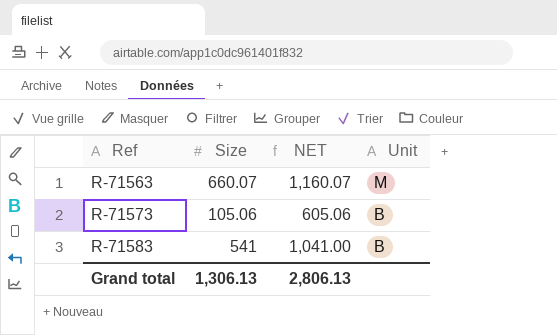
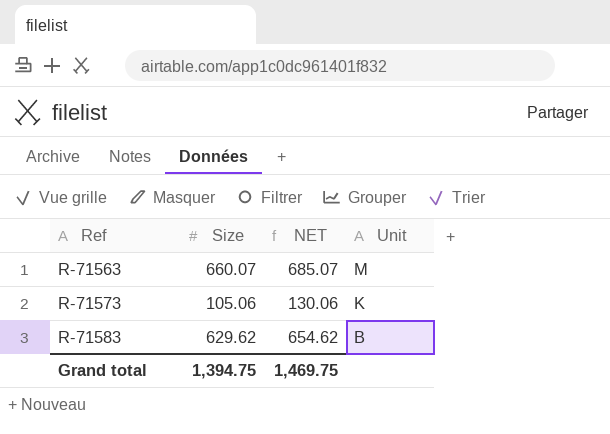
column NET | formula: [Size] + 500 -> [Size] + 25
R-71573 | Unit: B -> K
R-71583 | Size: 541 -> 629.62
Grand total | Size: 1,306.13 -> 1,394.75
Grand total | NET: 2,806.13 -> 1,469.75

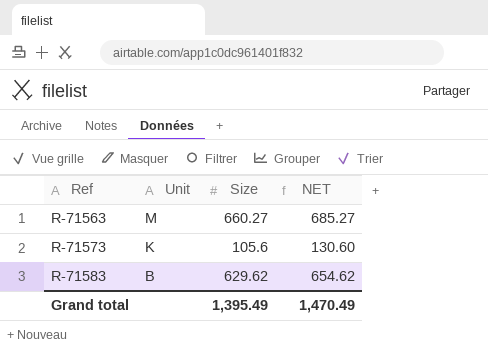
column Unit | position: 4 -> 2
R-71563 | Size: 660.07 -> 660.27
R-71563 | NET: 685.07 -> 685.27
R-71573 | Size: 105.06 -> 105.6
R-71573 | NET: 130.06 -> 130.60
Grand total | Size: 1,394.75 -> 1,395.49
Grand total | NET: 1,469.75 -> 1,470.49

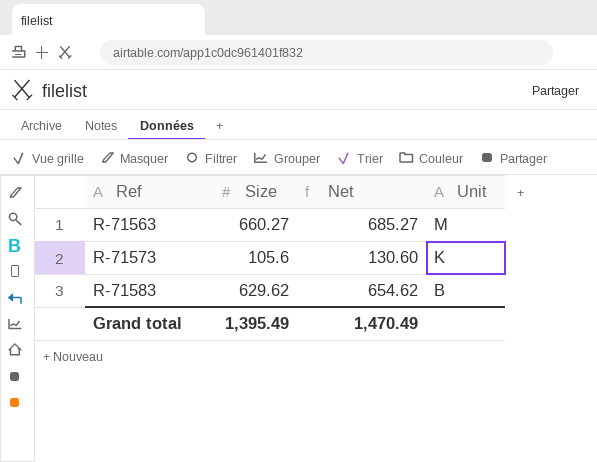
column name: NET -> Net
column Unit | position: 2 -> 4

